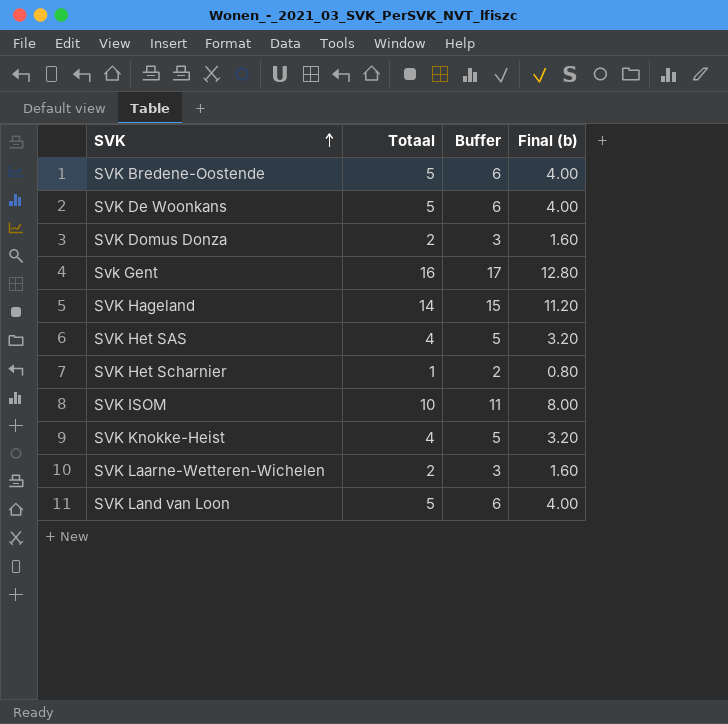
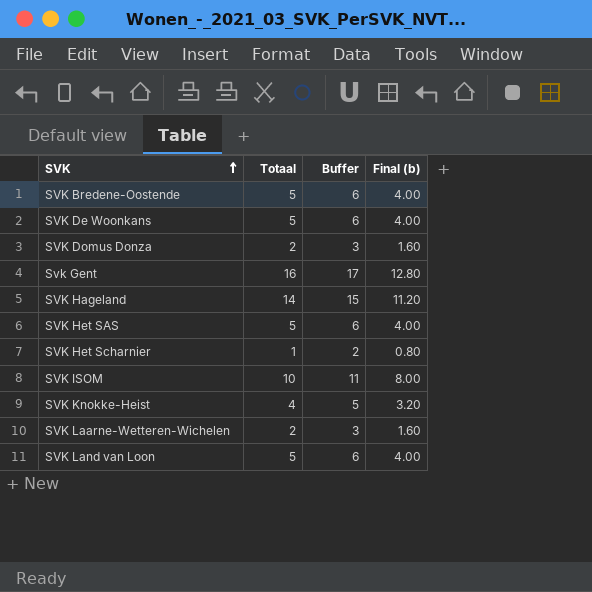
SVK Het SAS | Totaal: 4 -> 5
SVK Het SAS | Buffer: 5 -> 6
SVK Het SAS | Final (b): 3.20 -> 4.00

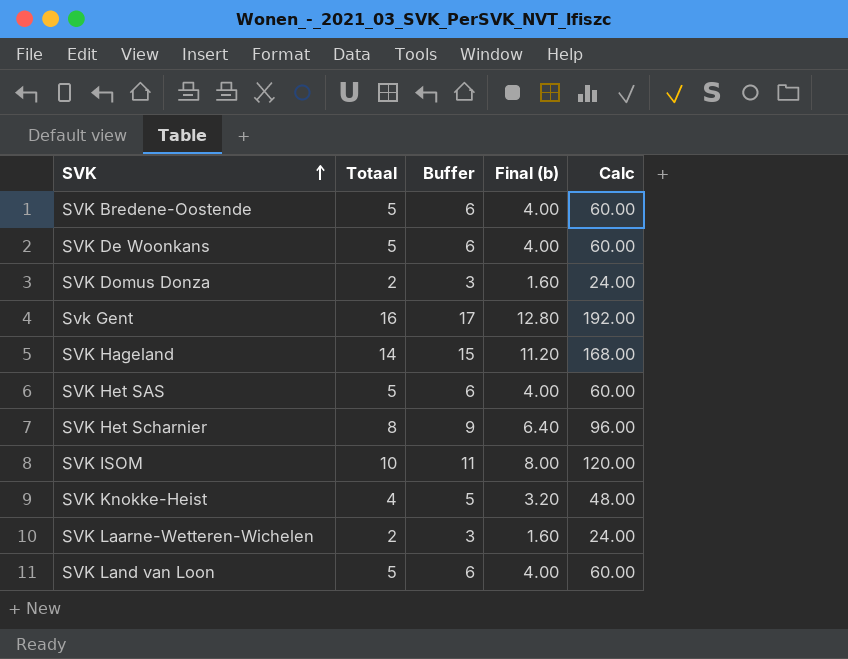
column Calc | formula: none -> [Totaal] * 12
SVK Het Scharnier | Totaal: 1 -> 8
SVK Het Scharnier | Buffer: 2 -> 9
SVK Het Scharnier | Final (b): 0.80 -> 6.40

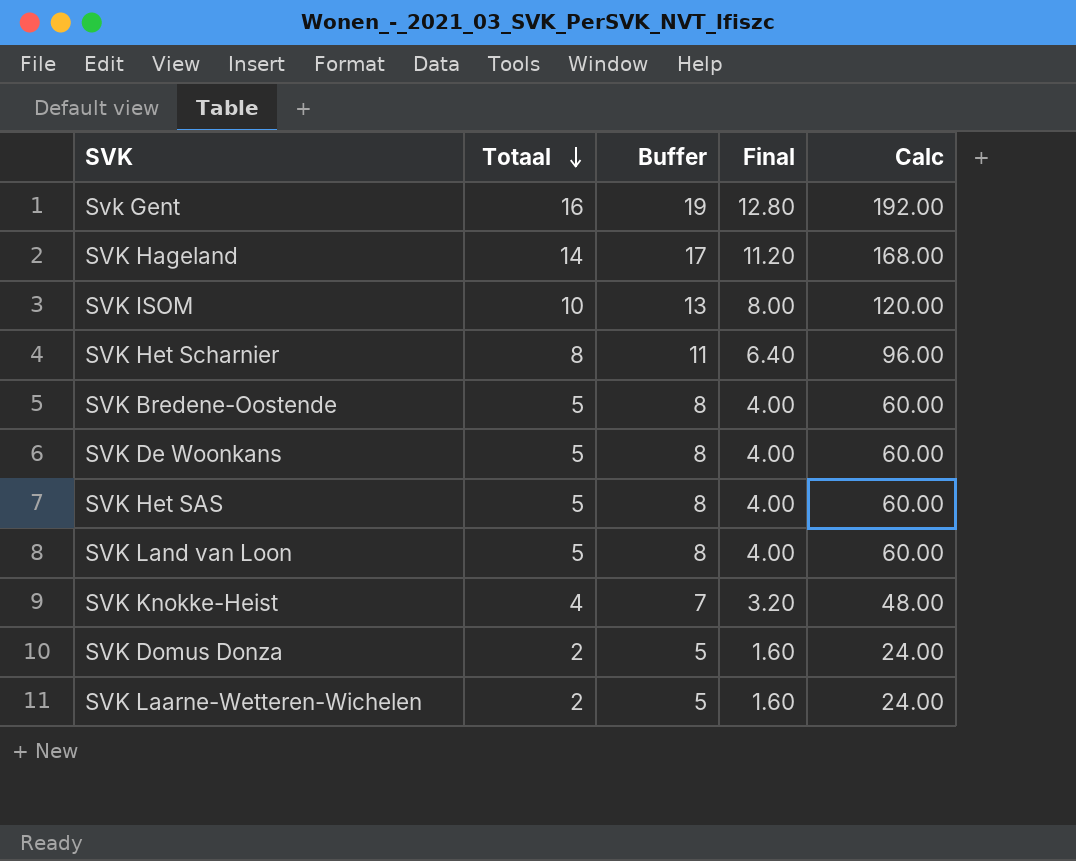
row order: SVK ascending -> Totaal descending
column Buffer | formula: [Totaal] + 1 -> [Totaal] + 3
column name: Final (b) -> Final

